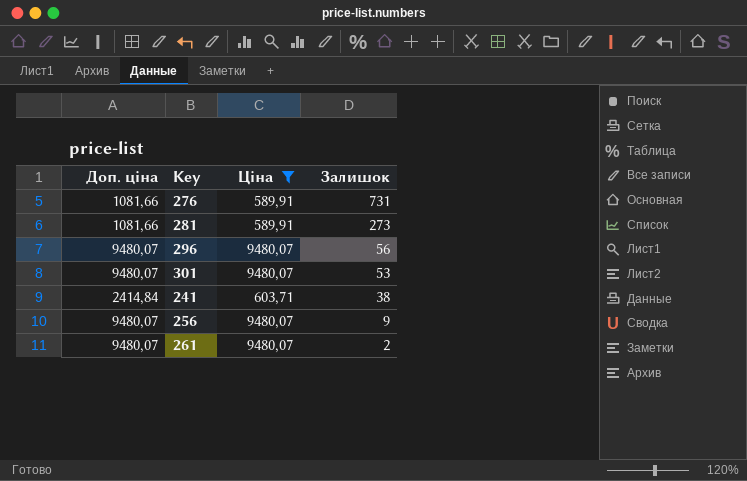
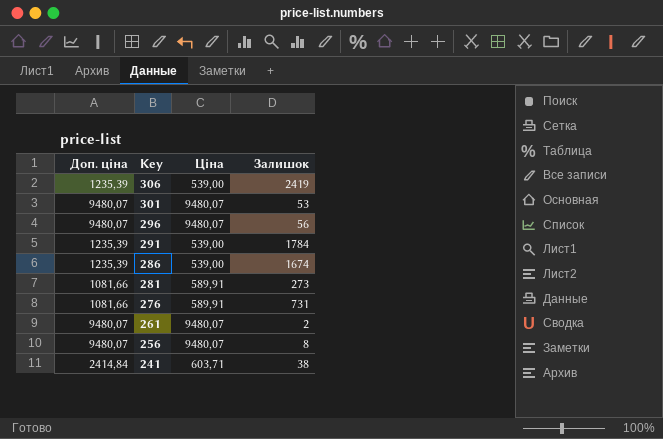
filter: Ціна != 539,00 -> none
row order: Залишок descending -> Key descending
256 | Залишок: 9 -> 8

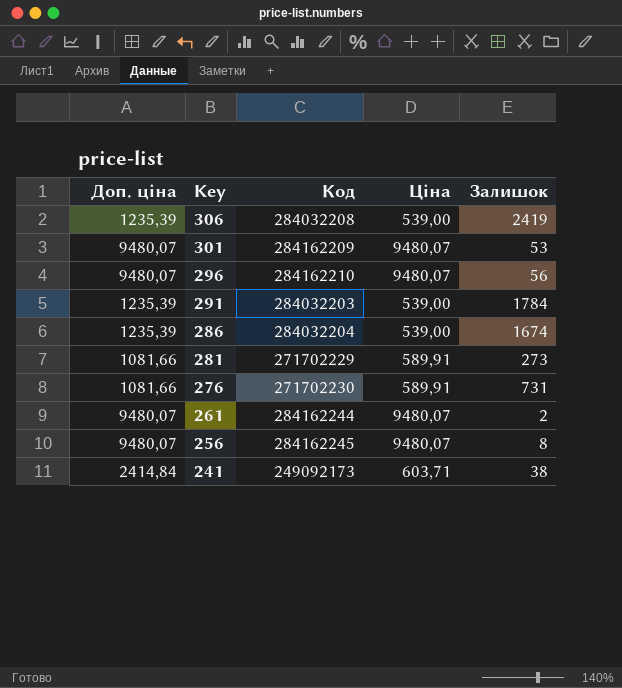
column Код | position: none -> 3

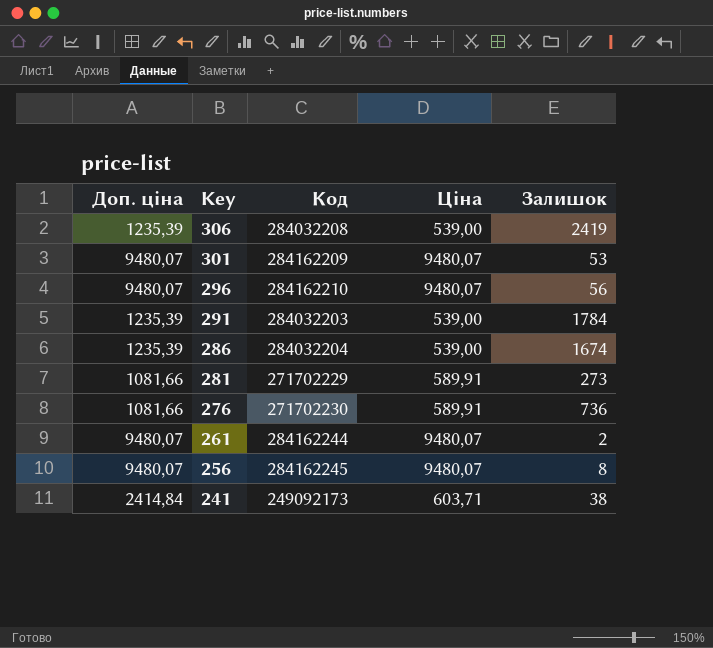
276 | Залишок: 731 -> 736

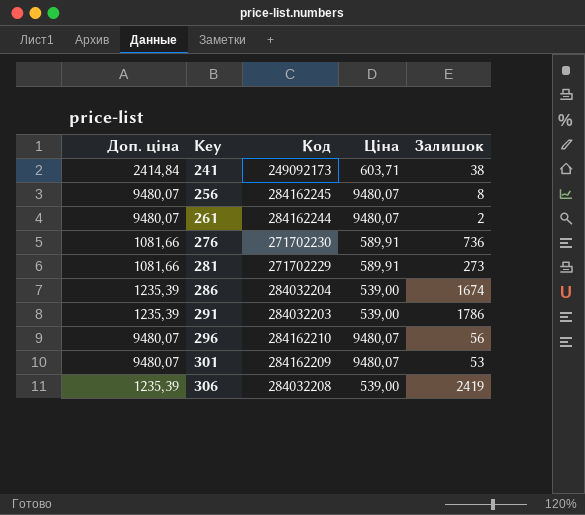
row order: Key descending -> Key ascending
291 | Залишок: 1784 -> 1786

